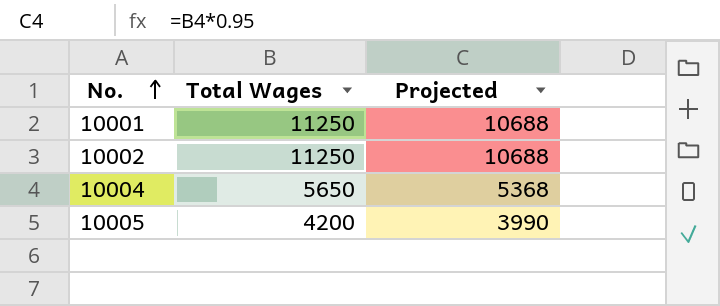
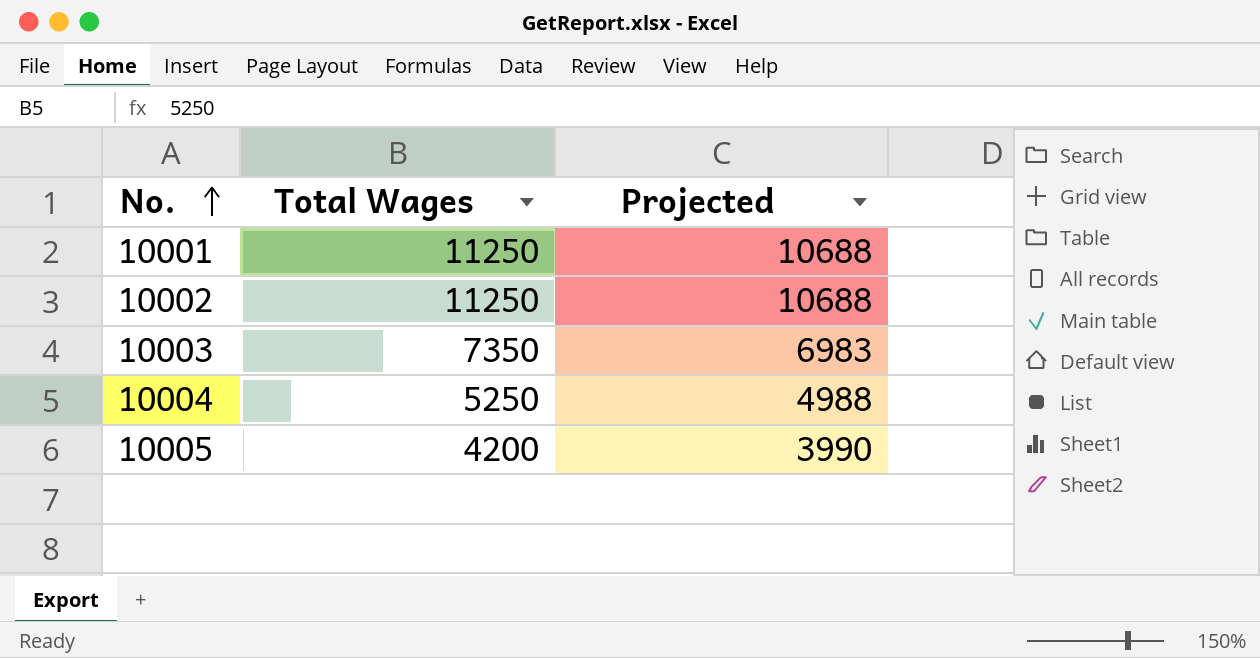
row 10003: none -> 7350 | 6983
10004 | Total Wages: 5650 -> 5250
10004 | Projected: 5368 -> 4988

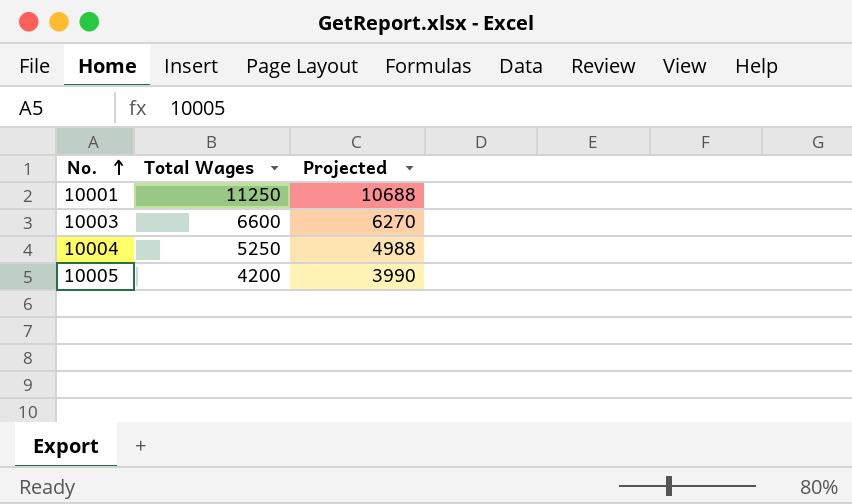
row 10002: 11250 | 10688 -> none
10003 | Total Wages: 7350 -> 6600
10003 | Projected: 6983 -> 6270

